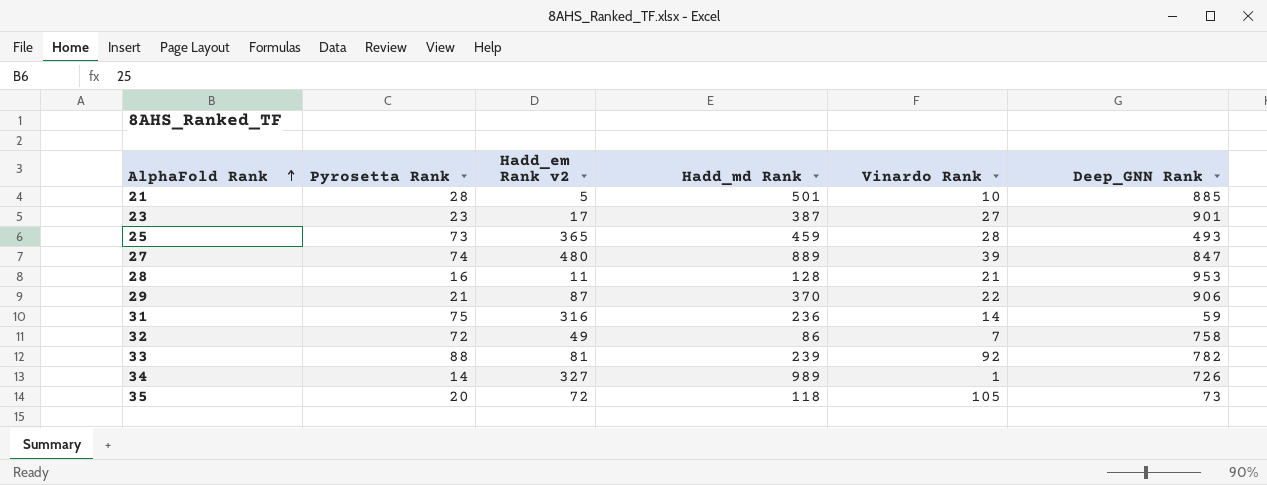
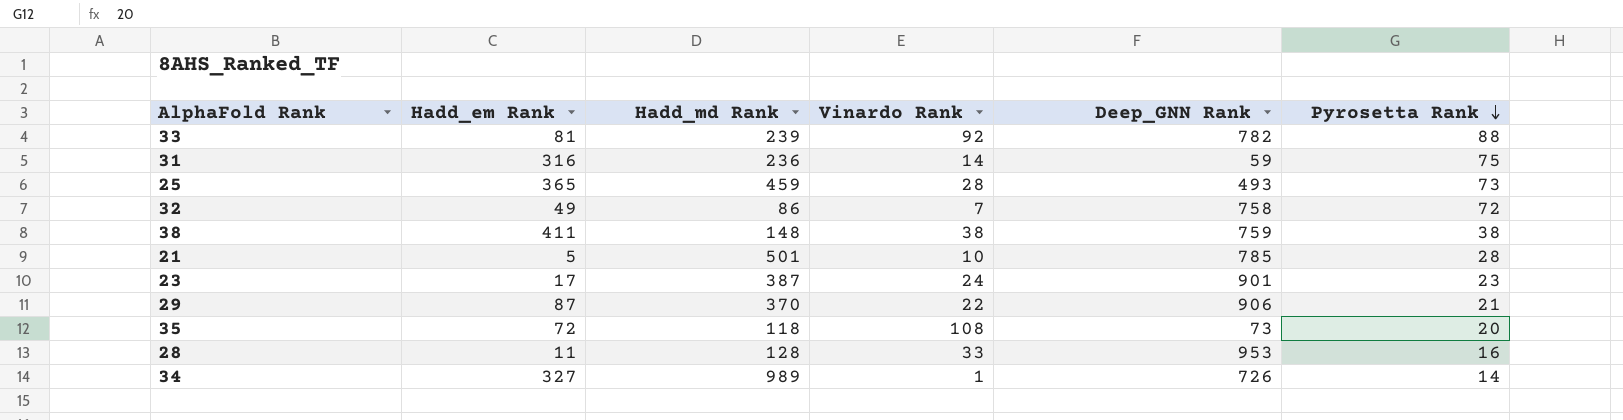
row order: AlphaFold Rank ascending -> Pyrosetta Rank descending
column name: Hadd_em Rank v2 -> Hadd_em Rank
column Pyrosetta Rank | position: 2 -> 6
row 27: 74 | 480 | 889 | 39 | 847 -> none
row 38: none -> 411 | 148 | 38 | 759 | 38
21 | Deep_GNN Rank: 885 -> 785
23 | Vinardo Rank: 27 -> 24
35 | Vinardo Rank: 105 -> 108
28 | Vinardo Rank: 21 -> 33

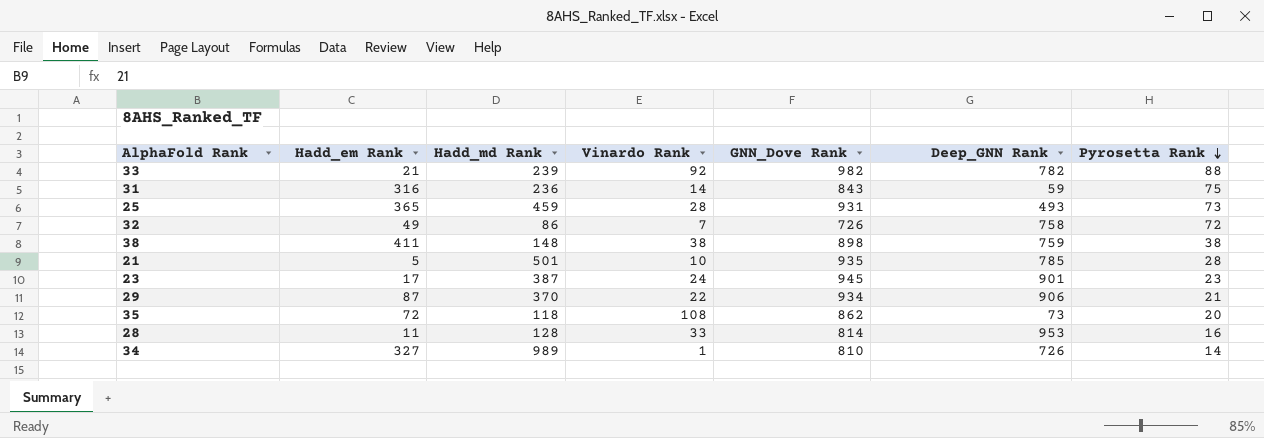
column GNN_Dove Rank | position: none -> 5
33 | Hadd_em Rank: 81 -> 21

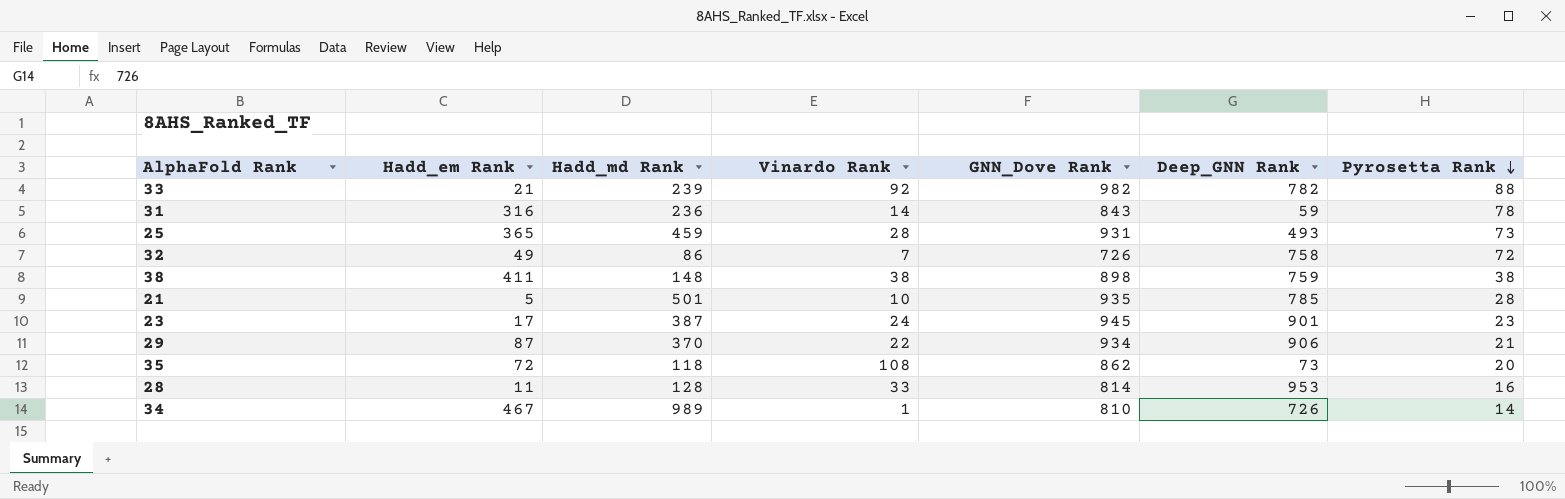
31 | Pyrosetta Rank: 75 -> 78
34 | Hadd_em Rank: 327 -> 467

